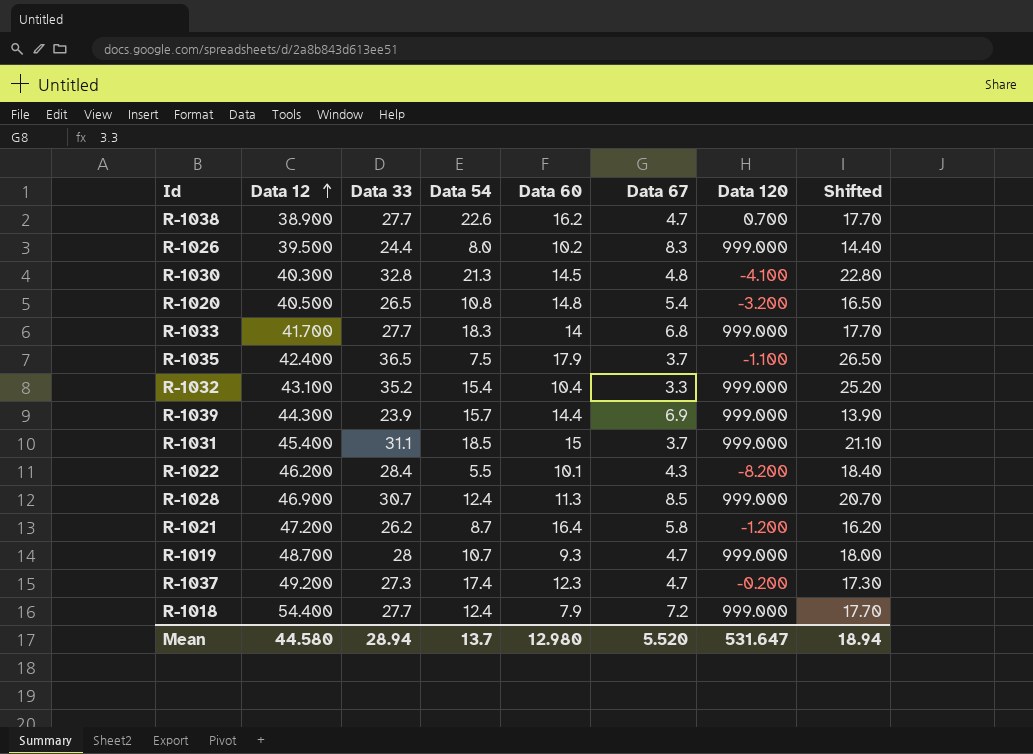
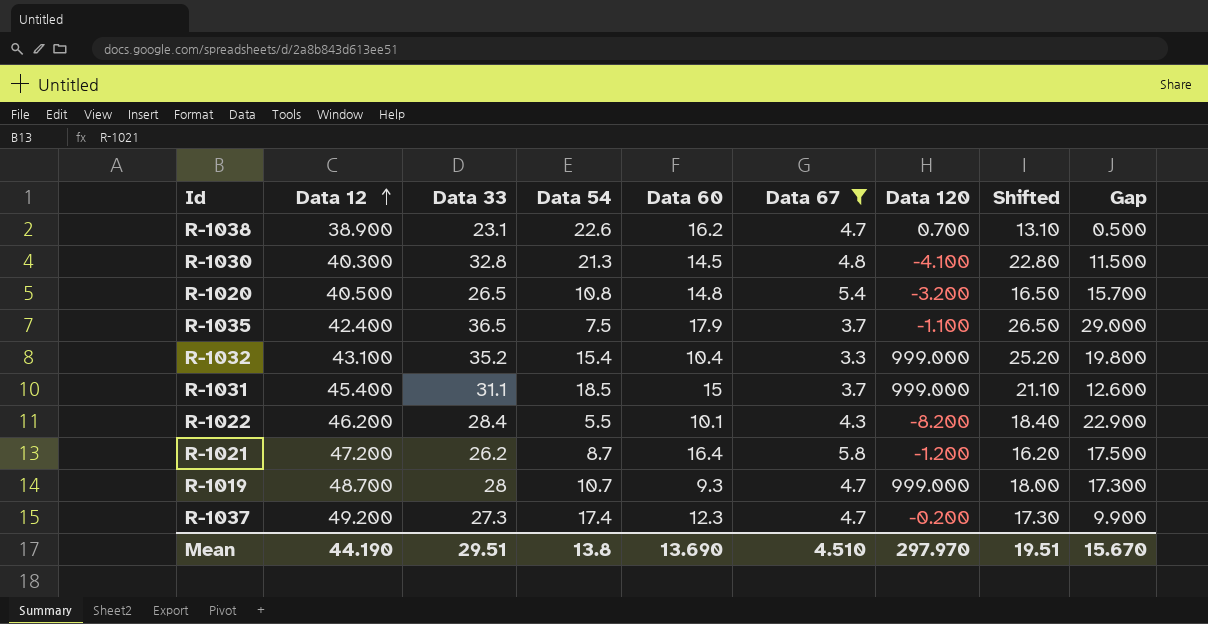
filter: none -> Data 67 <= 5.8
column Gap | formula: none -> [Data 33] - [Data 54]
R-1038 | Data 33: 27.7 -> 23.1
R-1038 | Shifted: 17.70 -> 13.10
Mean | Data 12: 44.580 -> 44.190
Mean | Data 33: 28.94 -> 29.51
Mean | Data 54: 13.7 -> 13.8
Mean | Data 60: 12.980 -> 13.690
Mean | Data 67: 5.520 -> 4.510
Mean | Data 120: 531.647 -> 297.970
Mean | Shifted: 18.94 -> 19.51

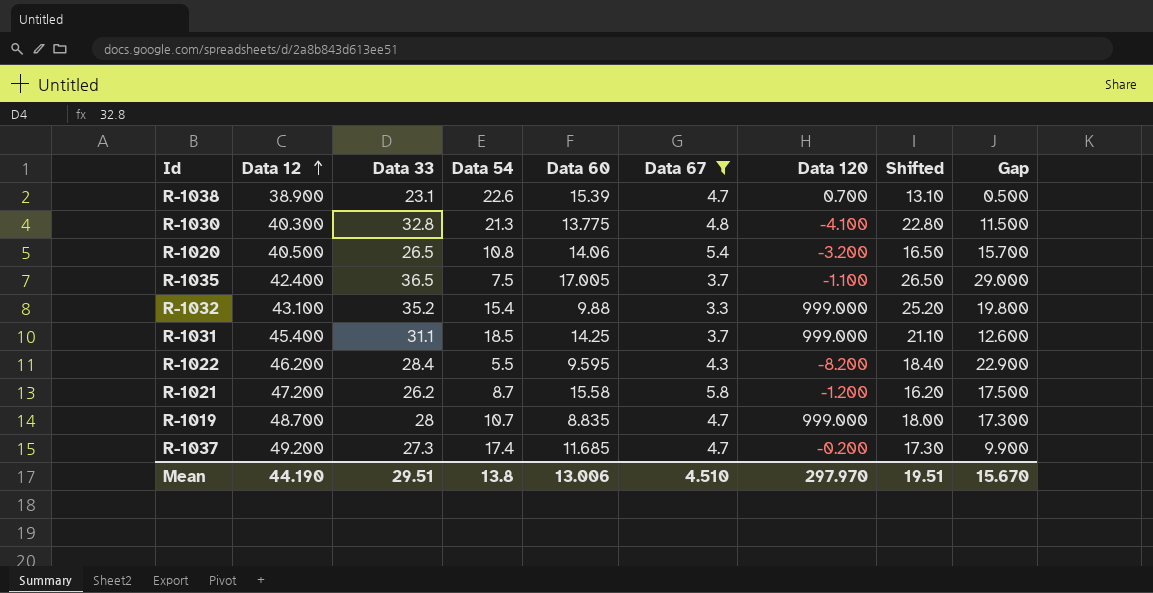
R-1038 | Data 60: 16.2 -> 15.39
R-1030 | Data 60: 14.5 -> 13.775
R-1020 | Data 60: 14.8 -> 14.06
R-1035 | Data 60: 17.9 -> 17.005
R-1032 | Data 60: 10.4 -> 9.88
R-1031 | Data 60: 15 -> 14.25
R-1022 | Data 60: 10.1 -> 9.595
R-1021 | Data 60: 16.4 -> 15.58
R-1019 | Data 60: 9.3 -> 8.835
R-1037 | Data 60: 12.3 -> 11.685
Mean | Data 60: 13.690 -> 13.006

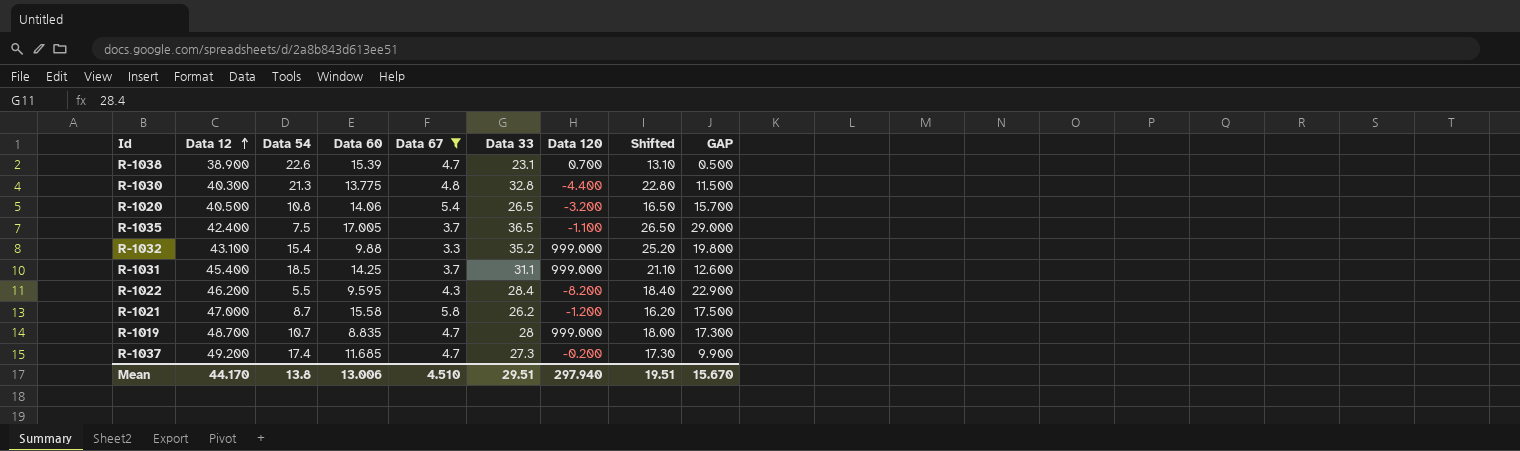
column Data 33 | position: 3 -> 6
column name: Gap -> GAP
R-1030 | Data 120: -4.100 -> -4.400
R-1021 | Data 12: 47.200 -> 47.000
Mean | Data 12: 44.190 -> 44.170
Mean | Data 120: 297.970 -> 297.940

